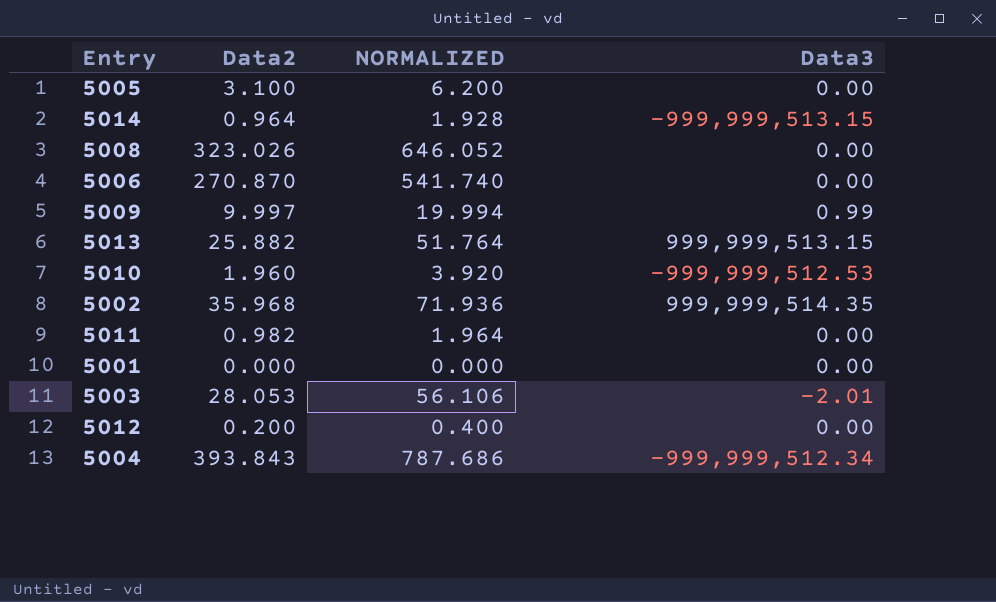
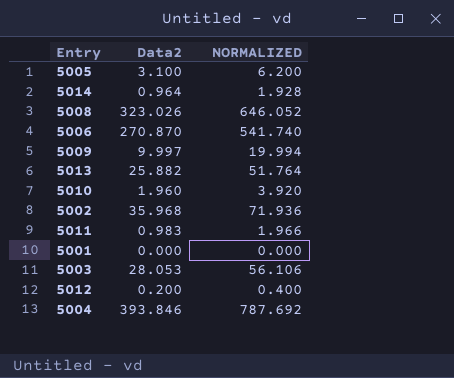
column Data3 | position: 4 -> none
5011 | Data2: 0.982 -> 0.983
5011 | NORMALIZED: 1.964 -> 1.966
5004 | Data2: 393.843 -> 393.846
5004 | NORMALIZED: 787.686 -> 787.692

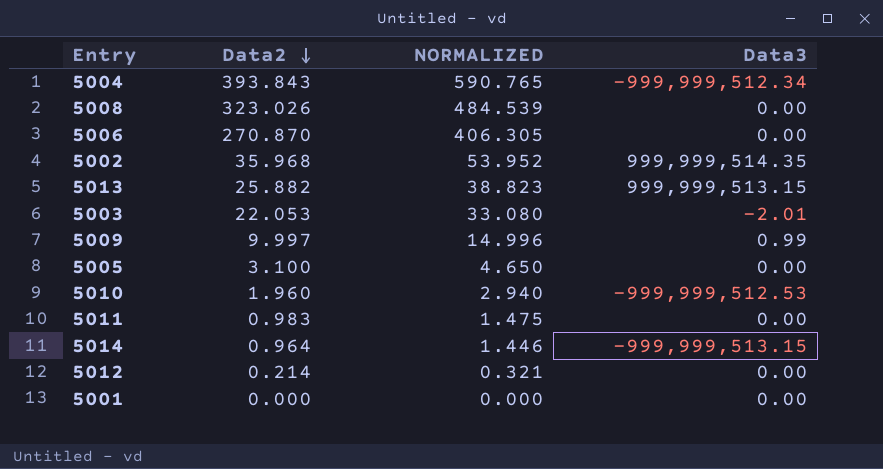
row order: none -> Data2 descending
column NORMALIZED | formula: [Data2] * 2 -> [Data2] * 1.5
column Data3 | position: none -> 4
5004 | Data2: 393.846 -> 393.843
5003 | Data2: 28.053 -> 22.053
5012 | Data2: 0.200 -> 0.214

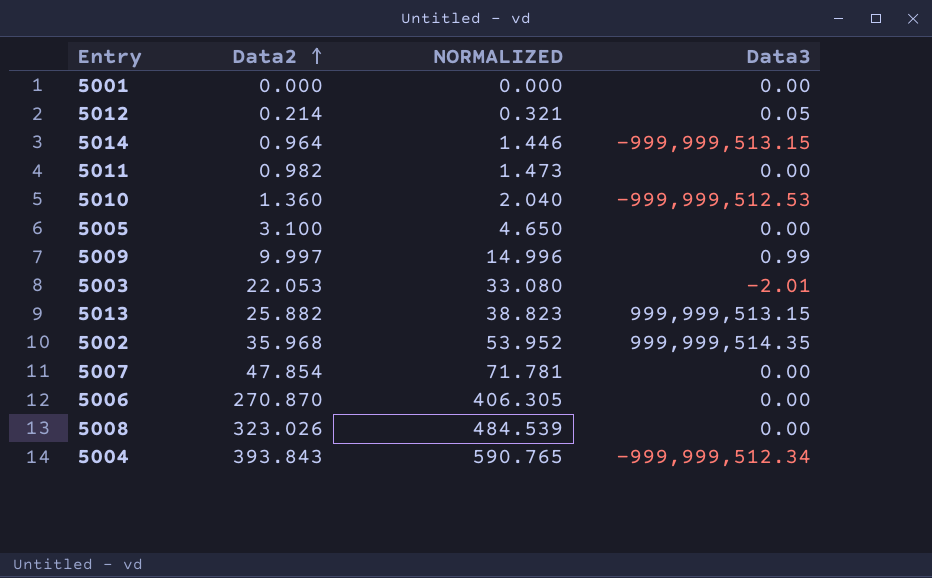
row order: Data2 descending -> Data2 ascending
5012 | Data3: 0.00 -> 0.05
5011 | Data2: 0.983 -> 0.982
5011 | NORMALIZED: 1.475 -> 1.473
5010 | Data2: 1.960 -> 1.360
5010 | NORMALIZED: 2.940 -> 2.040
row 5007: none -> 47.854 | 71.781 | 0.00

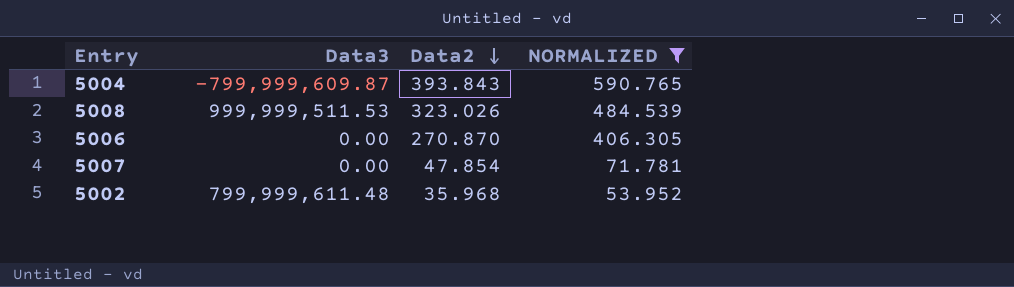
filter: none -> NORMALIZED >= 53.952
row order: Data2 ascending -> Data2 descending
column Data3 | position: 4 -> 2
5004 | Data3: -999,999,512.34 -> -799,999,609.87
5008 | Data3: 0.00 -> 999,999,511.53
5002 | Data3: 999,999,514.35 -> 799,999,611.48

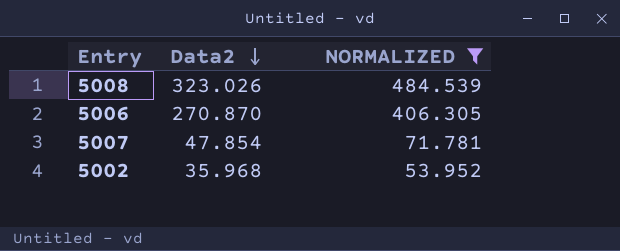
column Data3 | position: 2 -> none
row 5004: -799,999,609.87 | 393.843 | 590.765 -> none

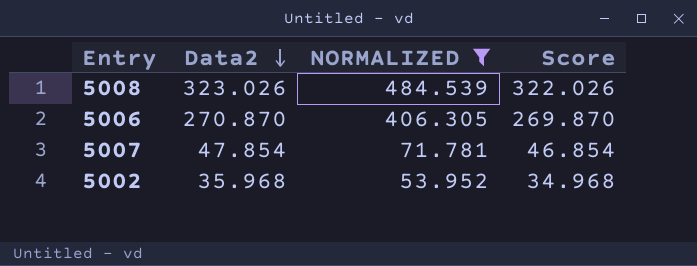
column Score | formula: none -> [Data2] - 1

